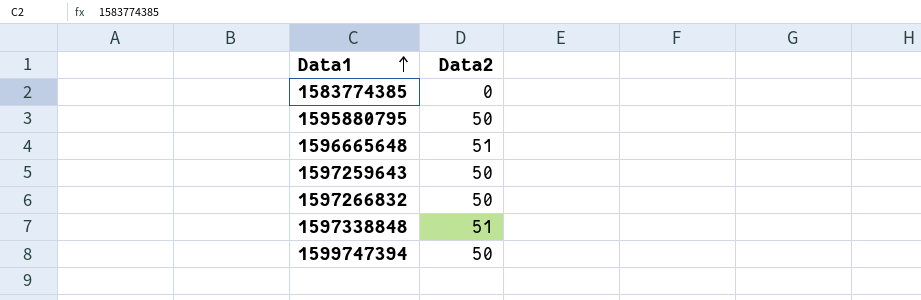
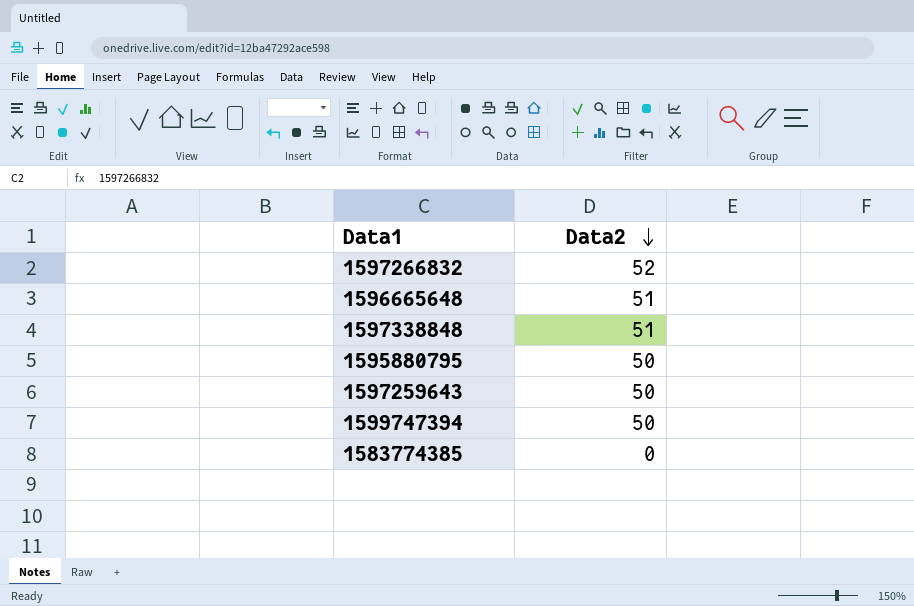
row order: Data1 ascending -> Data2 descending
1597266832 | Data2: 50 -> 52

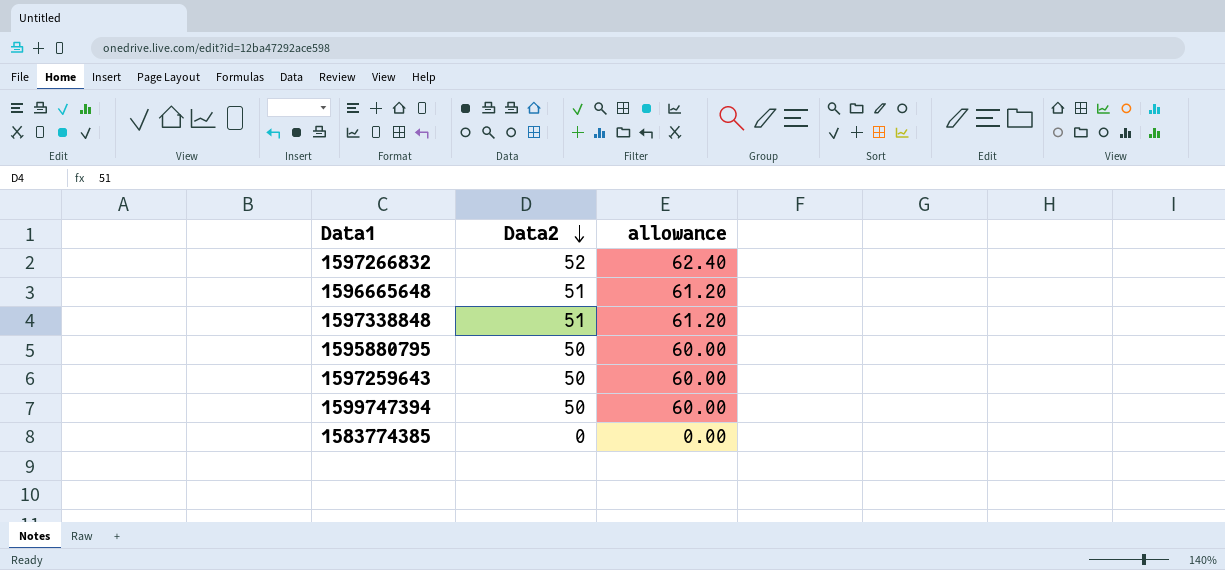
column allowance | formula: none -> [Data2] * 1.2

